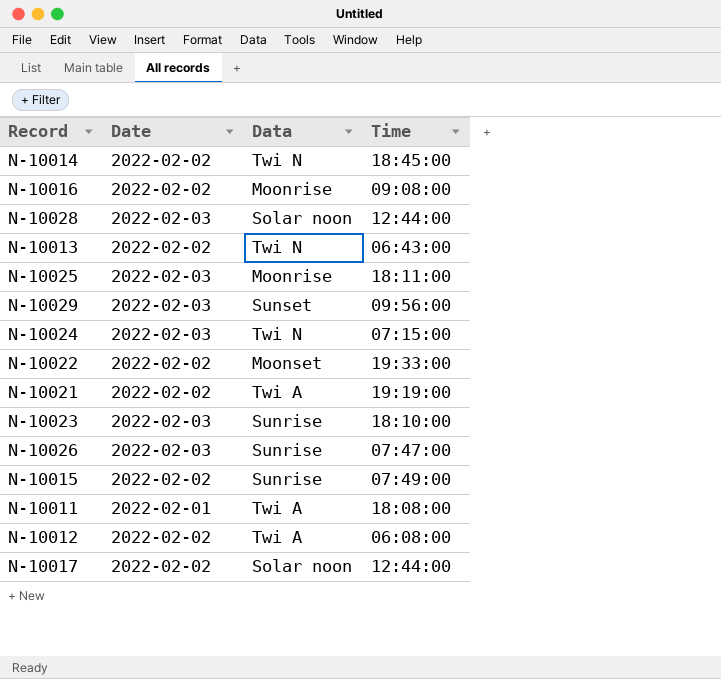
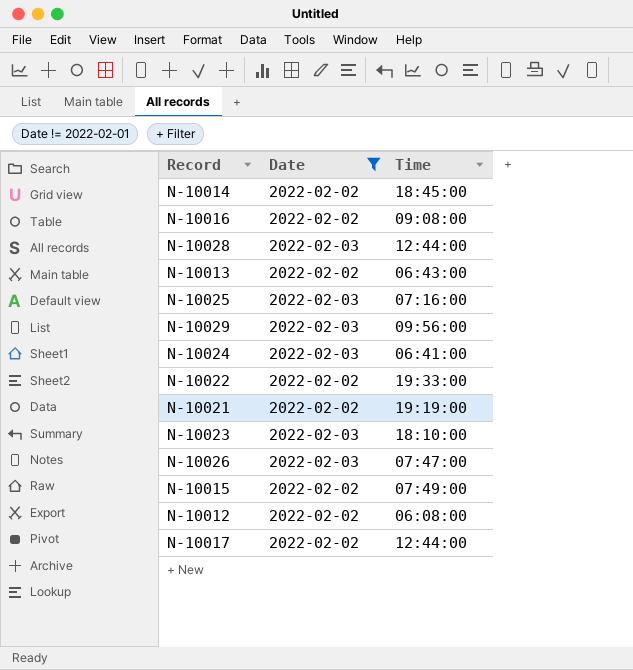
filter: none -> Date != 2022-02-01
column Data | position: 3 -> none
N-10025 | Time: 18:11:00 -> 07:16:00
N-10024 | Time: 07:15:00 -> 06:41:00

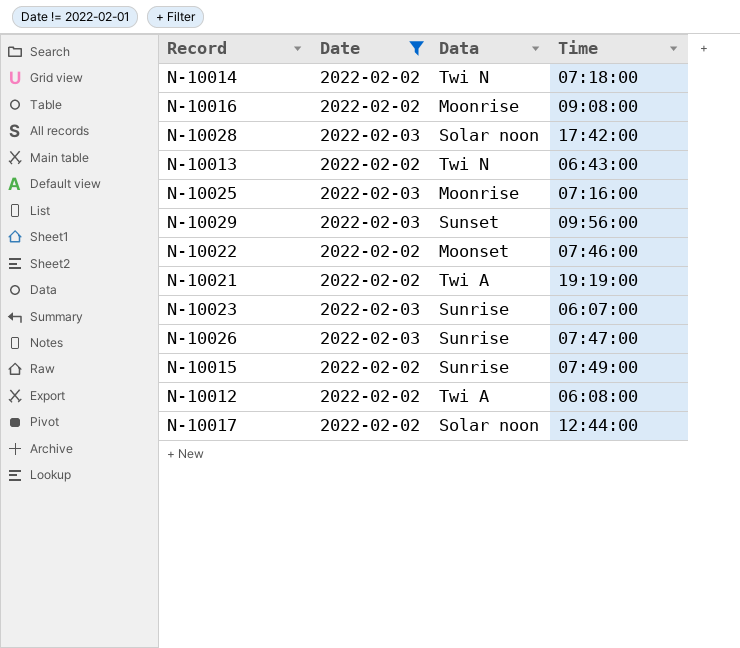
column Data | position: none -> 3
row N-10024: 2022-02-03 | 06:41:00 -> none
N-10014 | Time: 18:45:00 -> 07:18:00
N-10028 | Time: 12:44:00 -> 17:42:00
N-10022 | Time: 19:33:00 -> 07:46:00
N-10023 | Time: 18:10:00 -> 06:07:00

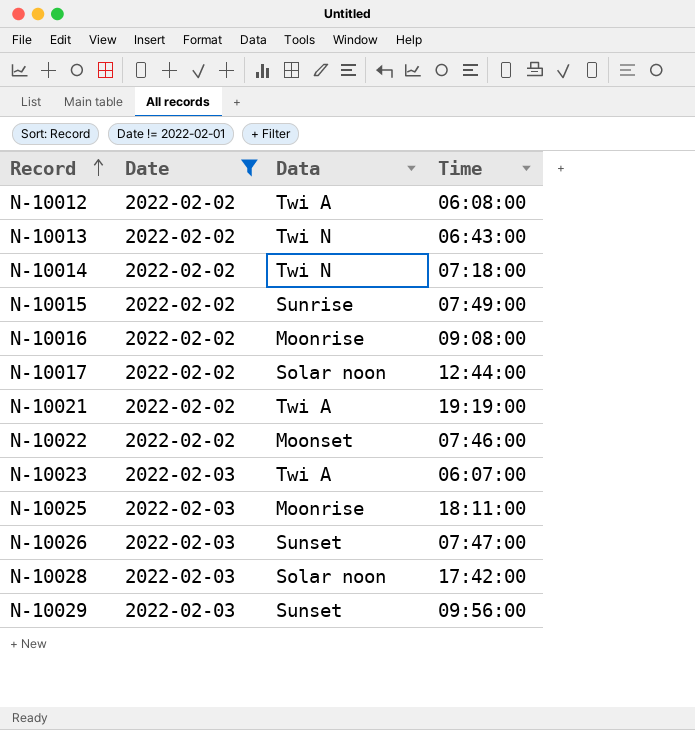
row order: none -> Record ascending
N-10023 | Data: Sunrise -> Twi A
N-10025 | Time: 07:16:00 -> 18:11:00
N-10026 | Data: Sunrise -> Sunset

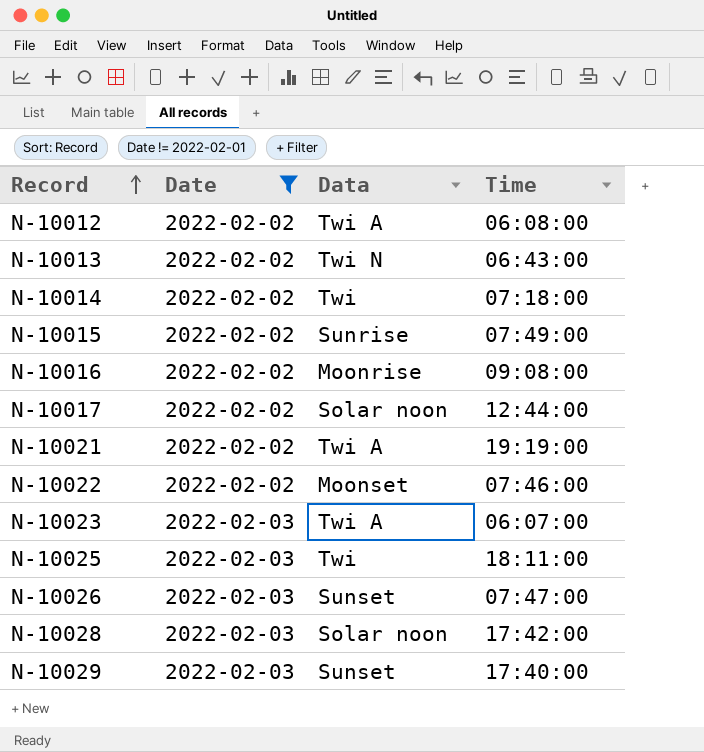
N-10014 | Data: Twi N -> Twi
N-10025 | Data: Moonrise -> Twi
N-10029 | Time: 09:56:00 -> 17:40:00

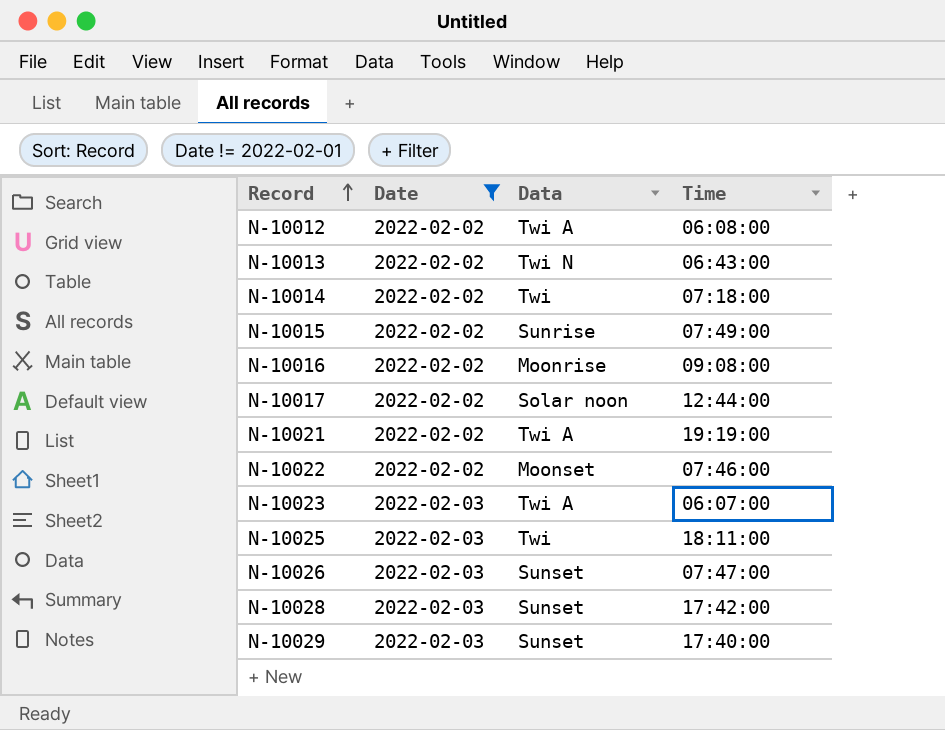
N-10028 | Data: Solar noon -> Sunset

